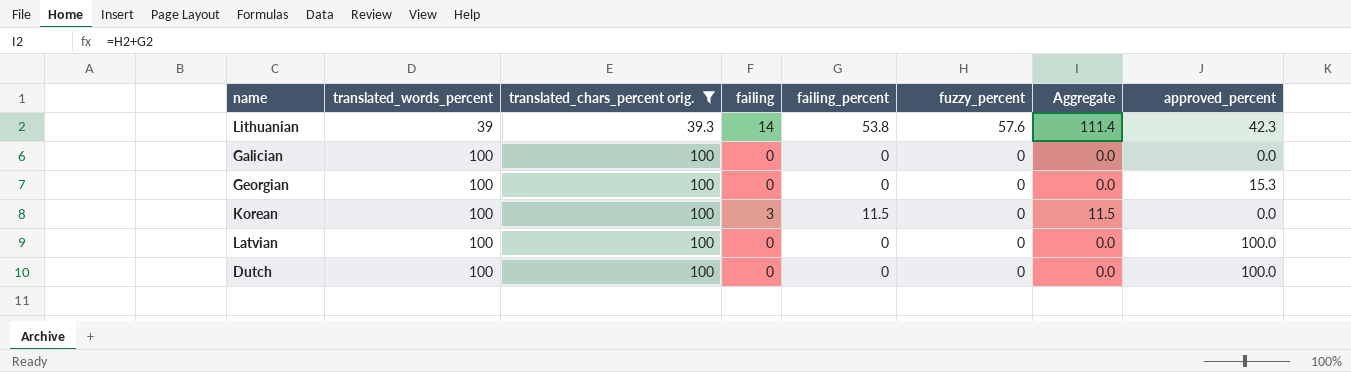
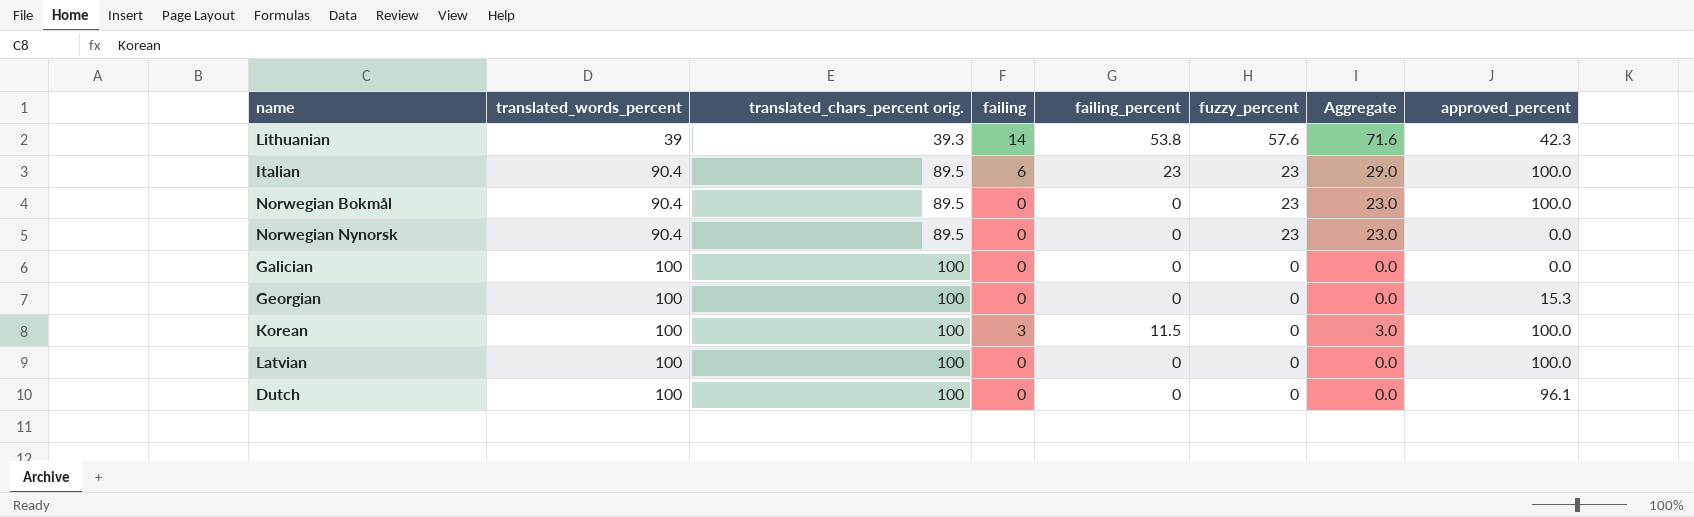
filter: translated_chars_percent orig. != 89.5 -> none
column Aggregate | formula: [failing_percent] + [fuzzy_percent] -> [failing] + [fuzzy_percent]
Korean | approved_percent: 0.0 -> 100.0
Dutch | approved_percent: 100.0 -> 96.1

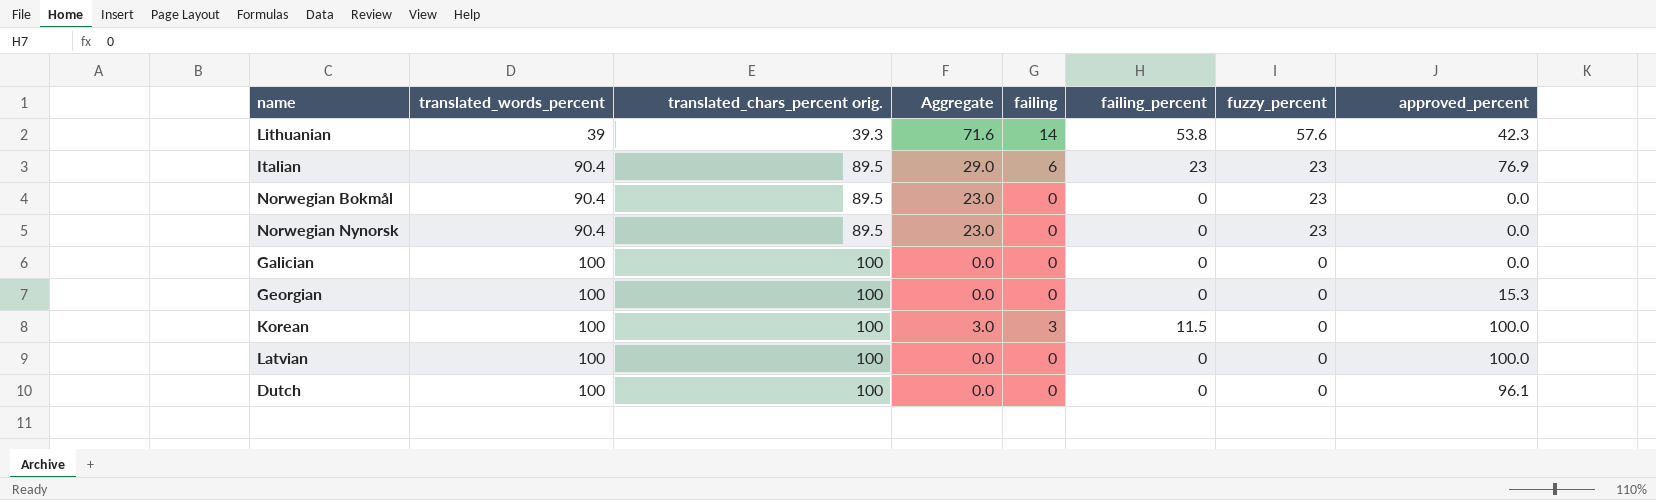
column Aggregate | position: 7 -> 4
Italian | approved_percent: 100.0 -> 76.9
Norwegian Bokmål | approved_percent: 100.0 -> 0.0

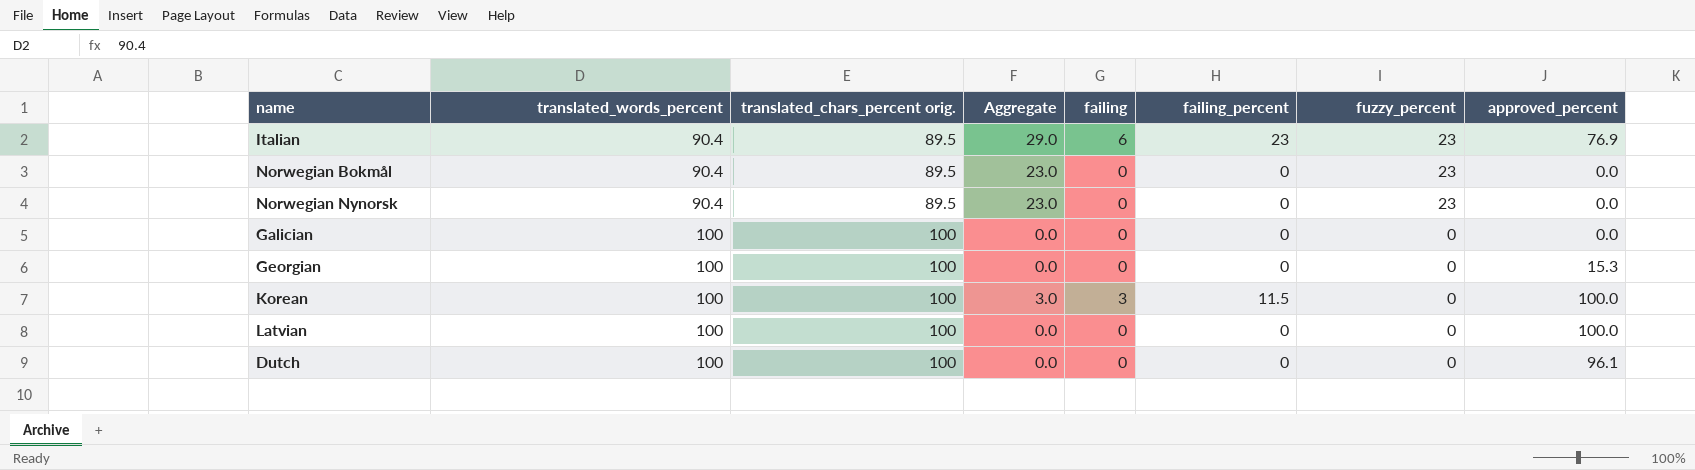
row Lithuanian: 39 | 39.3 | 71.6 | 14 | 53.8 | 57.6 | 42.3 -> none

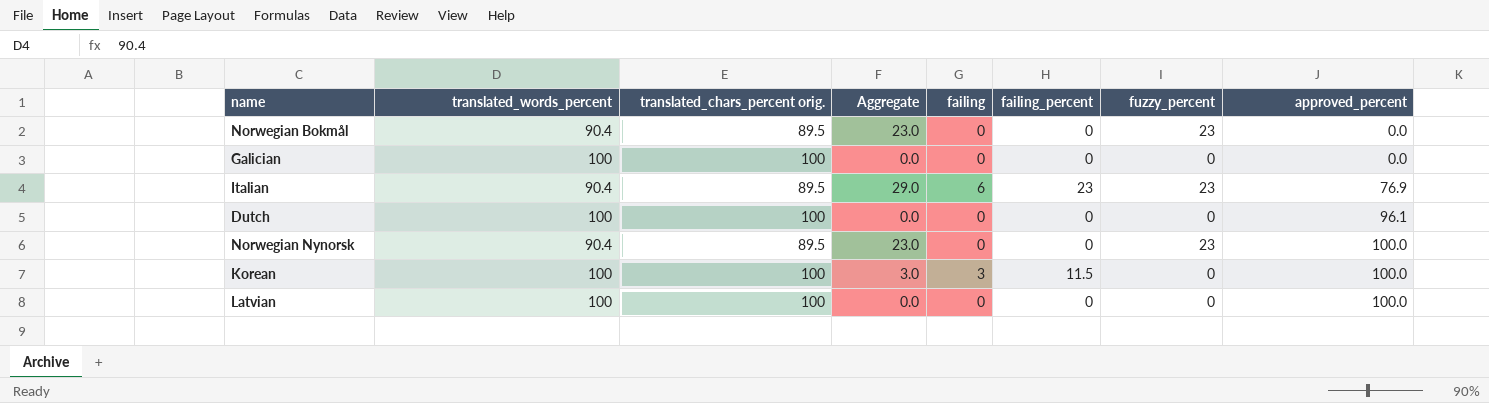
row order: translated_words_percent ascending -> approved_percent ascending
row Georgian: 100 | 100 | 0.0 | 0 | 0 | 0 | 15.3 -> none
Norwegian Nynorsk | approved_percent: 0.0 -> 100.0

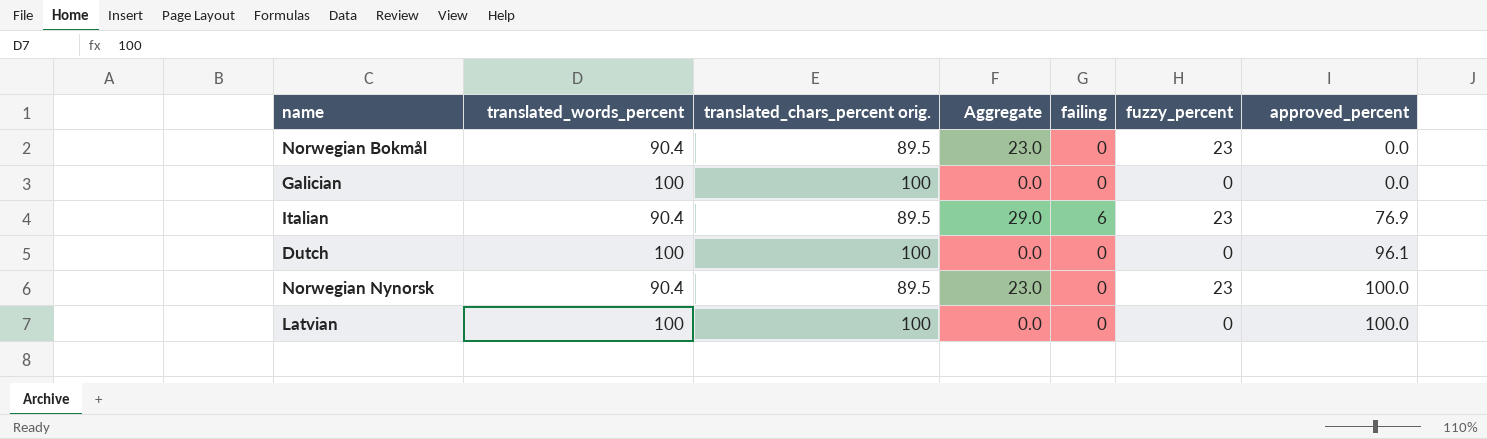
column failing_percent | position: 6 -> none
row Korean: 100 | 100 | 3.0 | 3 | 11.5 | 0 | 100.0 -> none

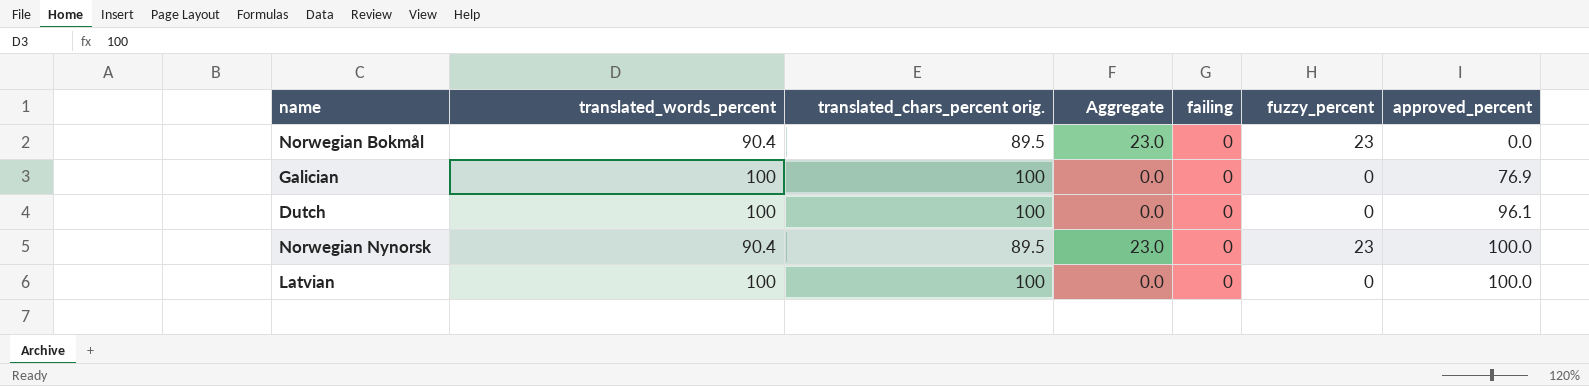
row Italian: 90.4 | 89.5 | 29.0 | 6 | 23 | 76.9 -> none
Galician | approved_percent: 0.0 -> 76.9

